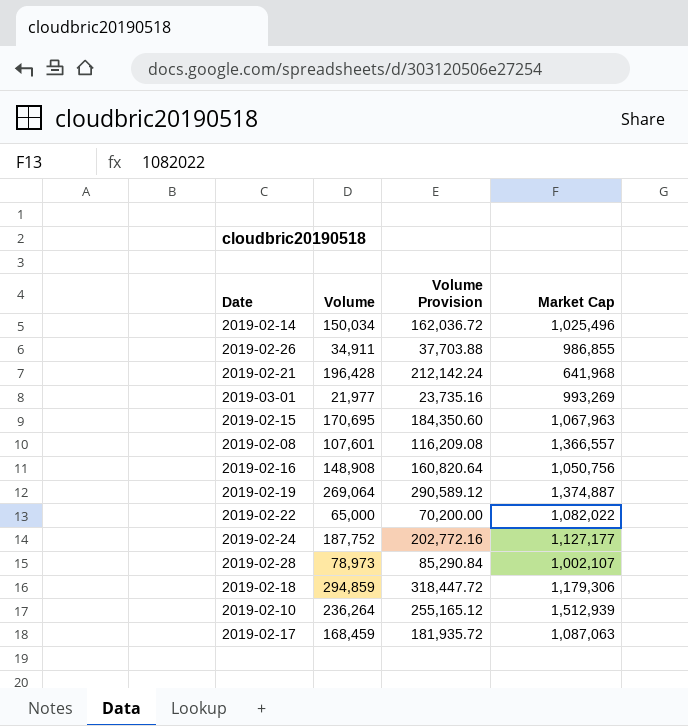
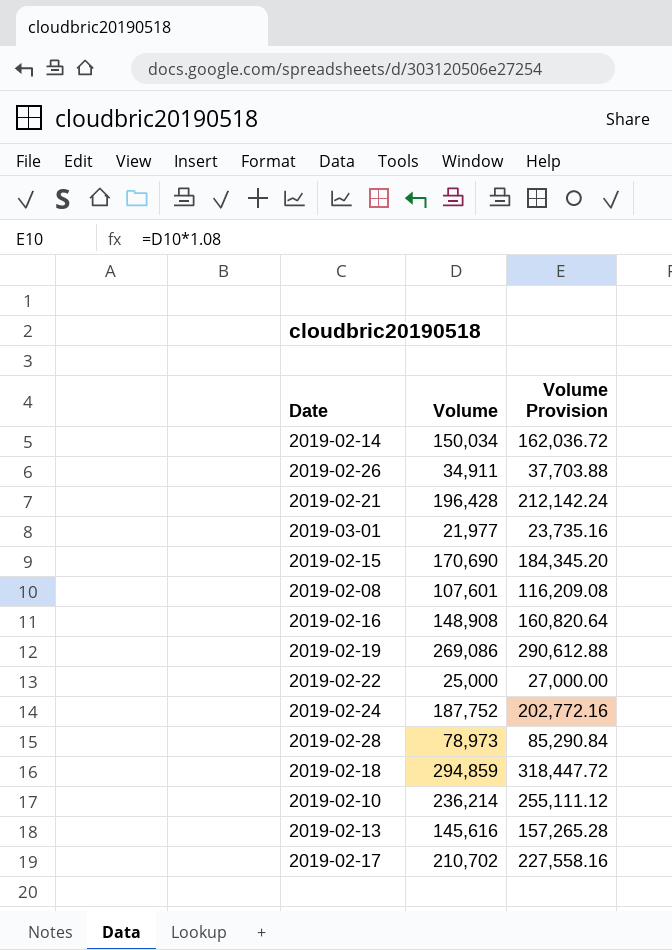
column Market Cap | position: 4 -> none
2019-02-15 | Volume: 170,695 -> 170,690
2019-02-15 | Volume Provision: 184,350.60 -> 184,345.20
2019-02-19 | Volume: 269,064 -> 269,086
2019-02-19 | Volume Provision: 290,589.12 -> 290,612.88
2019-02-22 | Volume: 65,000 -> 25,000
2019-02-22 | Volume Provision: 70,200.00 -> 27,000.00
2019-02-10 | Volume: 236,264 -> 236,214
2019-02-10 | Volume Provision: 255,165.12 -> 255,111.12
row 2019-02-13: none -> 145,616 | 157,265.28
2019-02-17 | Volume: 168,459 -> 210,702
2019-02-17 | Volume Provision: 181,935.72 -> 227,558.16

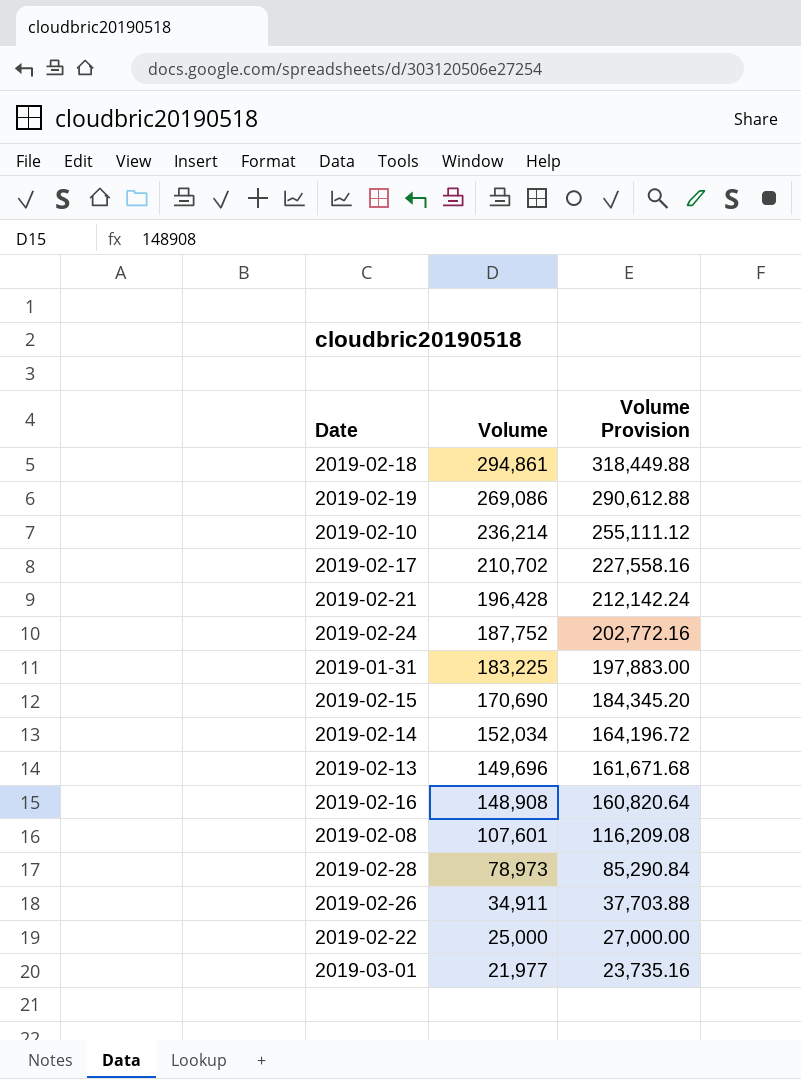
row order: none -> Volume descending
2019-02-18 | Volume: 294,859 -> 294,861
2019-02-18 | Volume Provision: 318,447.72 -> 318,449.88
row 2019-01-31: none -> 183,225 | 197,883.00
2019-02-14 | Volume: 150,034 -> 152,034
2019-02-14 | Volume Provision: 162,036.72 -> 164,196.72
2019-02-13 | Volume: 145,616 -> 149,696
2019-02-13 | Volume Provision: 157,265.28 -> 161,671.68

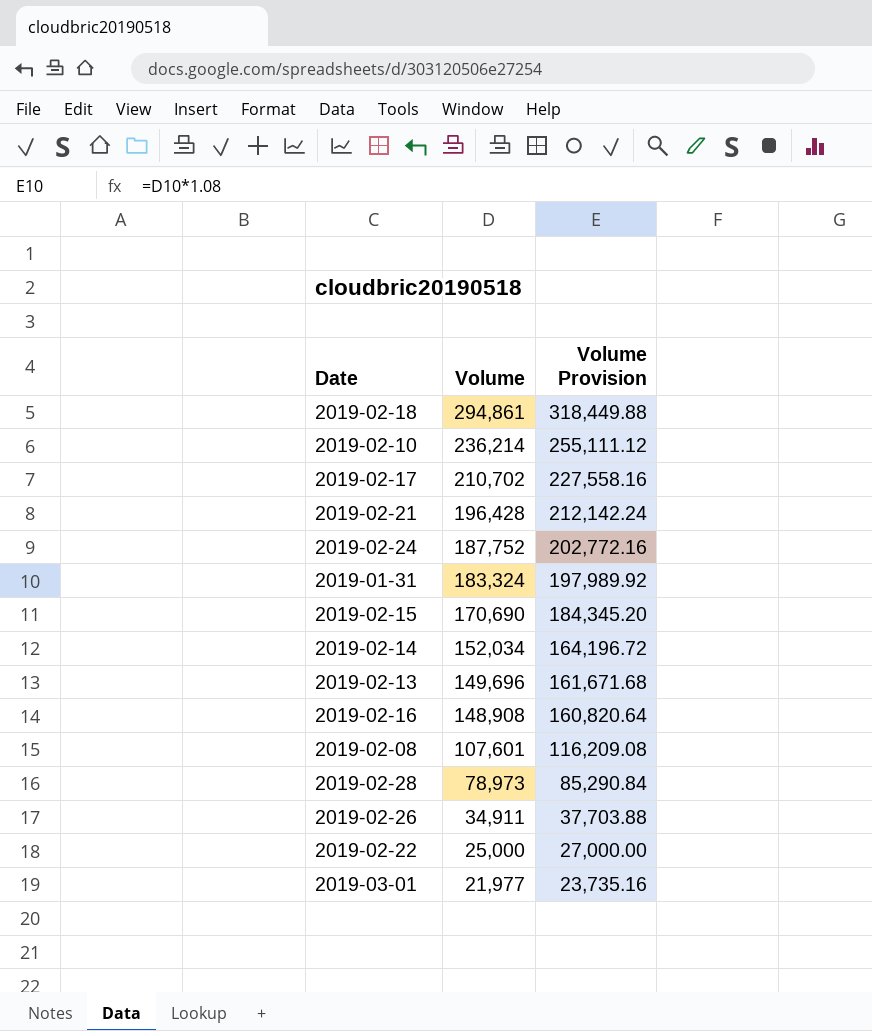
row 2019-02-19: 269,086 | 290,612.88 -> none
2019-01-31 | Volume: 183,225 -> 183,324
2019-01-31 | Volume Provision: 197,883.00 -> 197,989.92

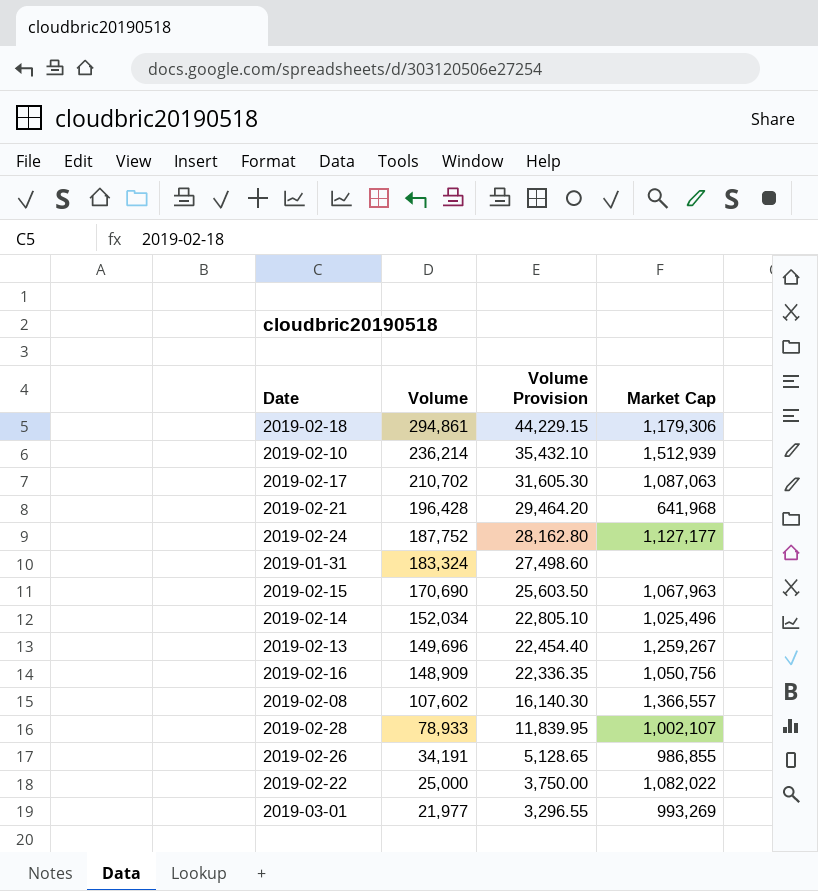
column Volume Provision | formula: [Volume] * 1.08 -> [Volume] * 0.15
column Market Cap | position: none -> 4
2019-02-16 | Volume: 148,908 -> 148,909
2019-02-08 | Volume: 107,601 -> 107,602
2019-02-28 | Volume: 78,973 -> 78,933
2019-02-26 | Volume: 34,911 -> 34,191

